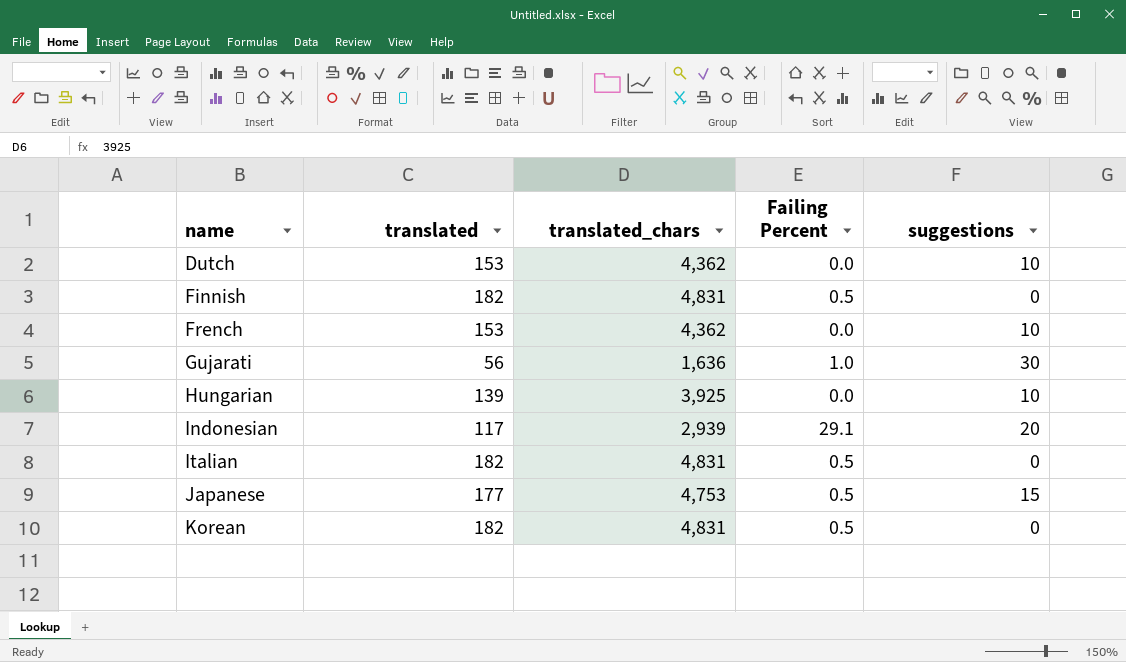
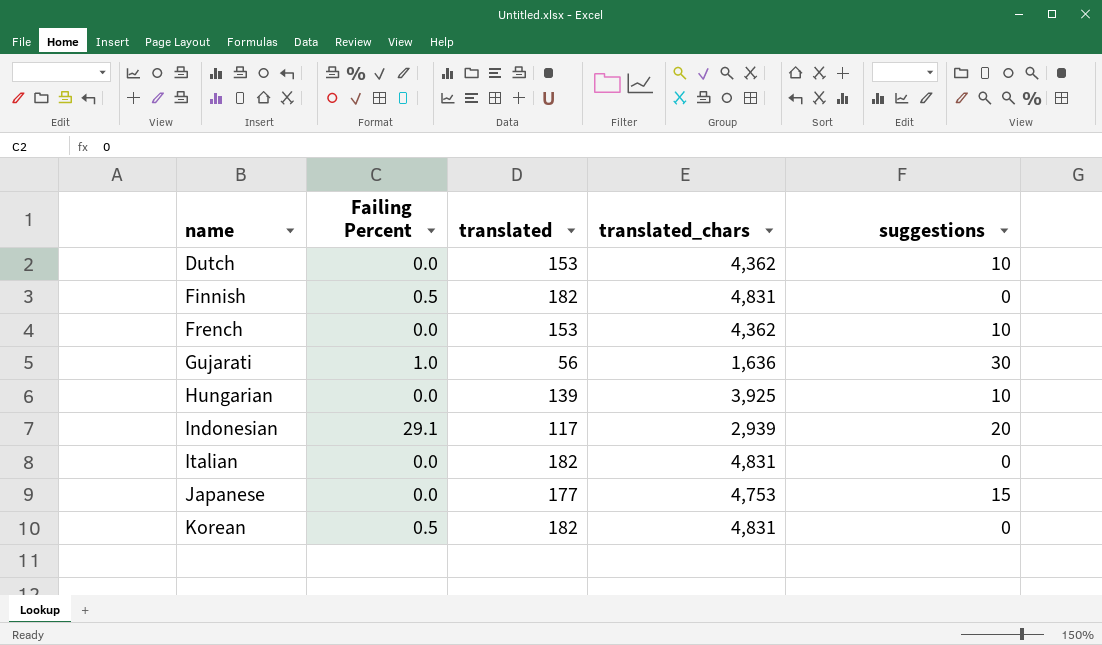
column Failing Percent | position: 4 -> 2
Italian | Failing Percent: 0.5 -> 0.0
Japanese | Failing Percent: 0.5 -> 0.0

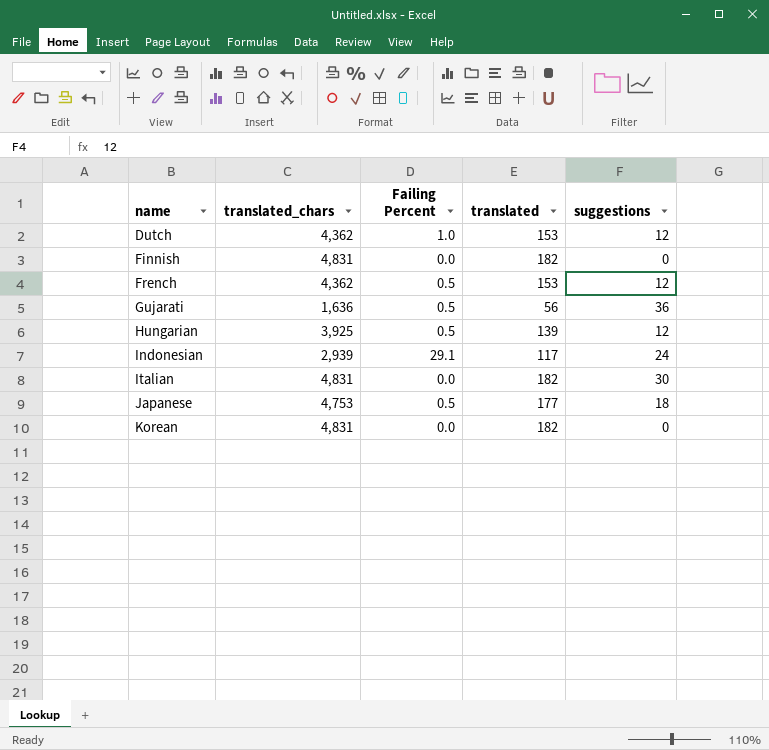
column translated_chars | position: 4 -> 2
Dutch | Failing Percent: 0.0 -> 1.0
Dutch | suggestions: 10 -> 12
Finnish | Failing Percent: 0.5 -> 0.0
French | Failing Percent: 0.0 -> 0.5
French | suggestions: 10 -> 12
Gujarati | Failing Percent: 1.0 -> 0.5
Gujarati | suggestions: 30 -> 36
Hungarian | Failing Percent: 0.0 -> 0.5
Hungarian | suggestions: 10 -> 12
Indonesian | suggestions: 20 -> 24
Italian | suggestions: 0 -> 30
Japanese | Failing Percent: 0.0 -> 0.5
Japanese | suggestions: 15 -> 18
Korean | Failing Percent: 0.5 -> 0.0

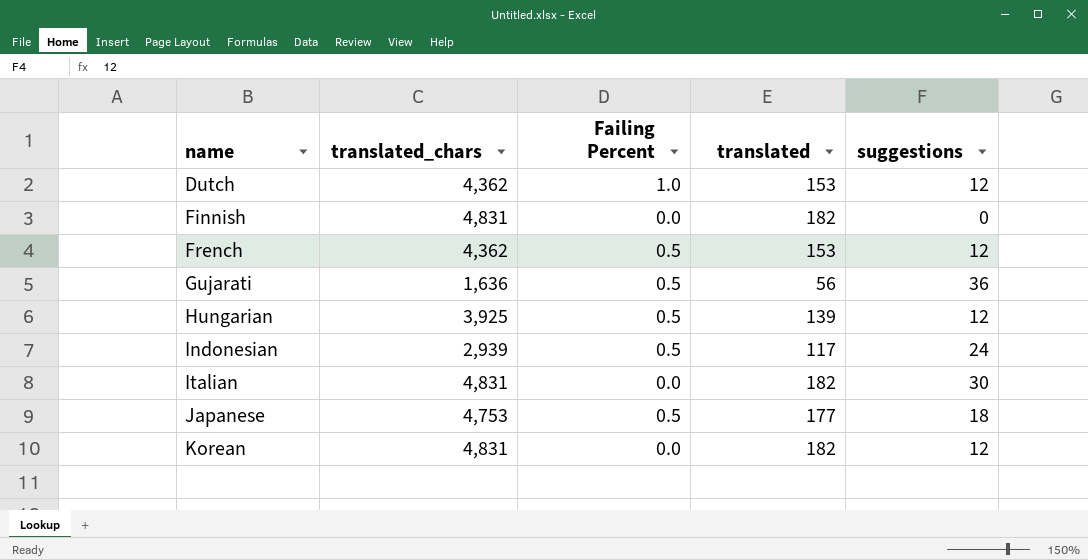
Indonesian | Failing Percent: 29.1 -> 0.5
Korean | suggestions: 0 -> 12

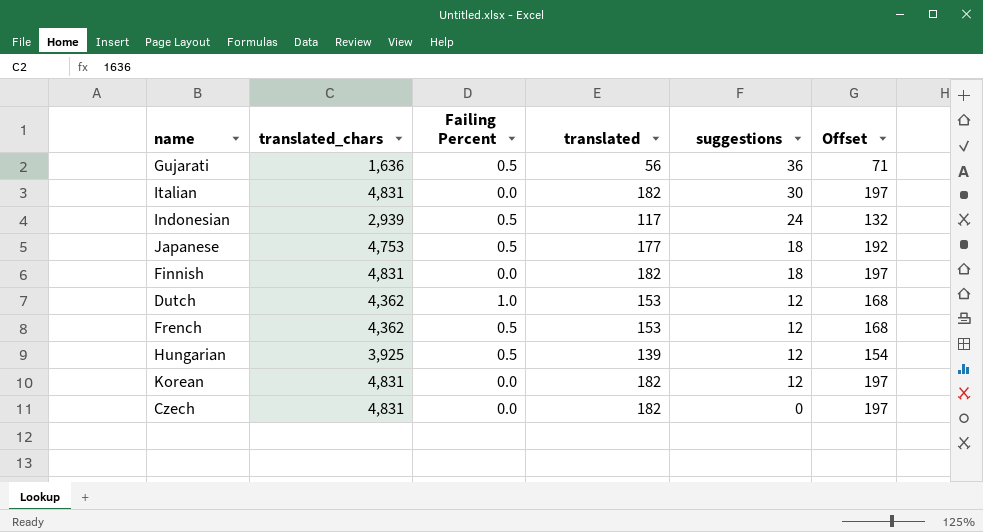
row order: name ascending -> suggestions descending
column Offset | formula: none -> [translated] + 15
Finnish | suggestions: 0 -> 18
row Czech: none -> 4,831 | 0.0 | 182 | 0 | 197

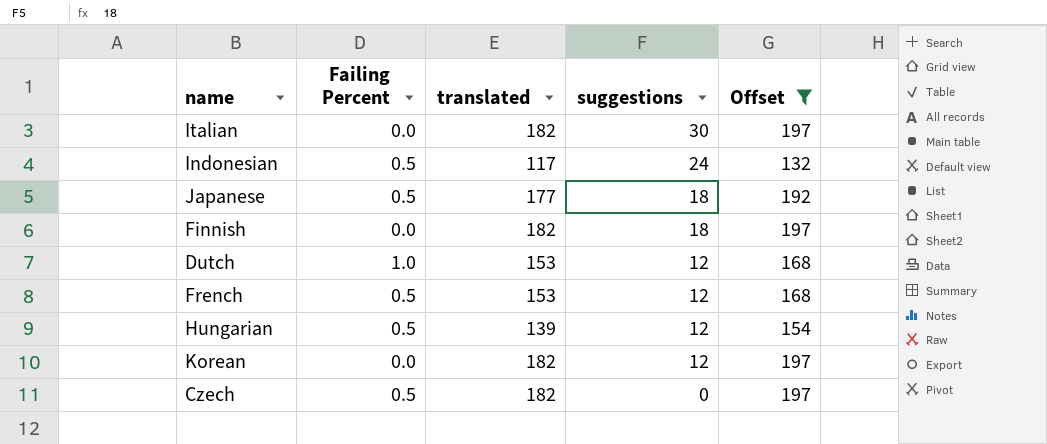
filter: none -> Offset != 71
column translated_chars | position: 2 -> none
Czech | Failing Percent: 0.0 -> 0.5

